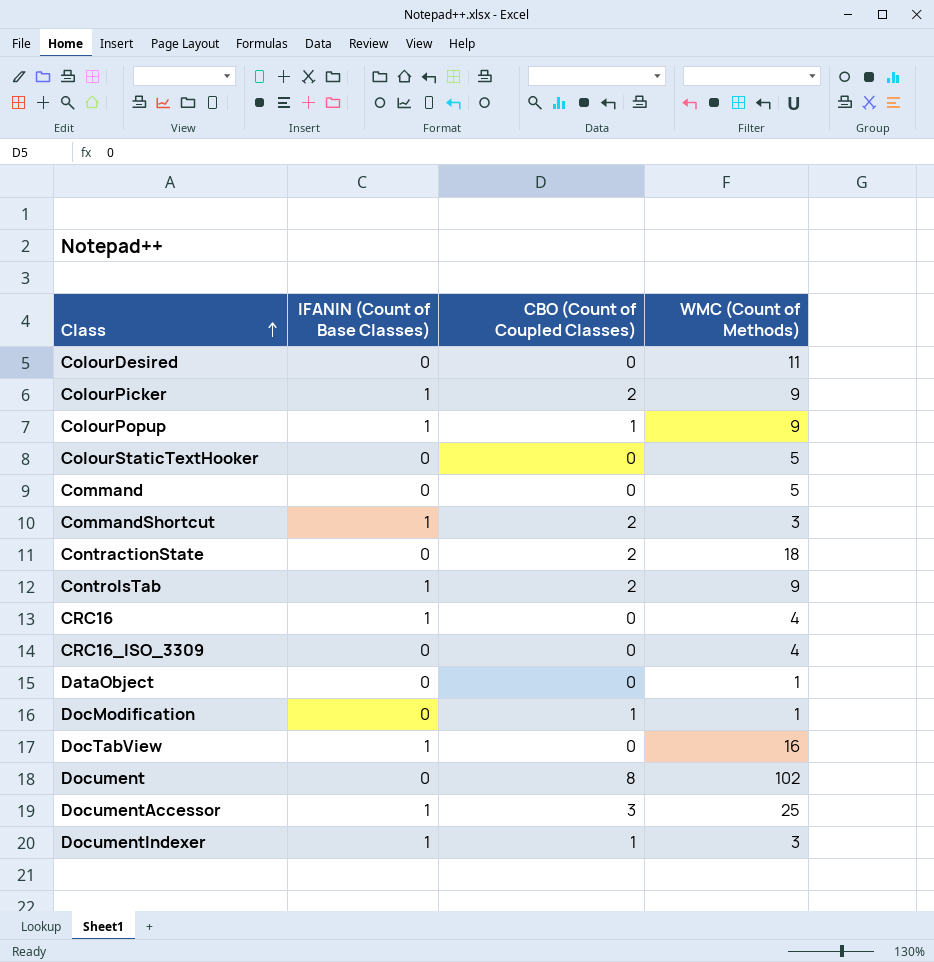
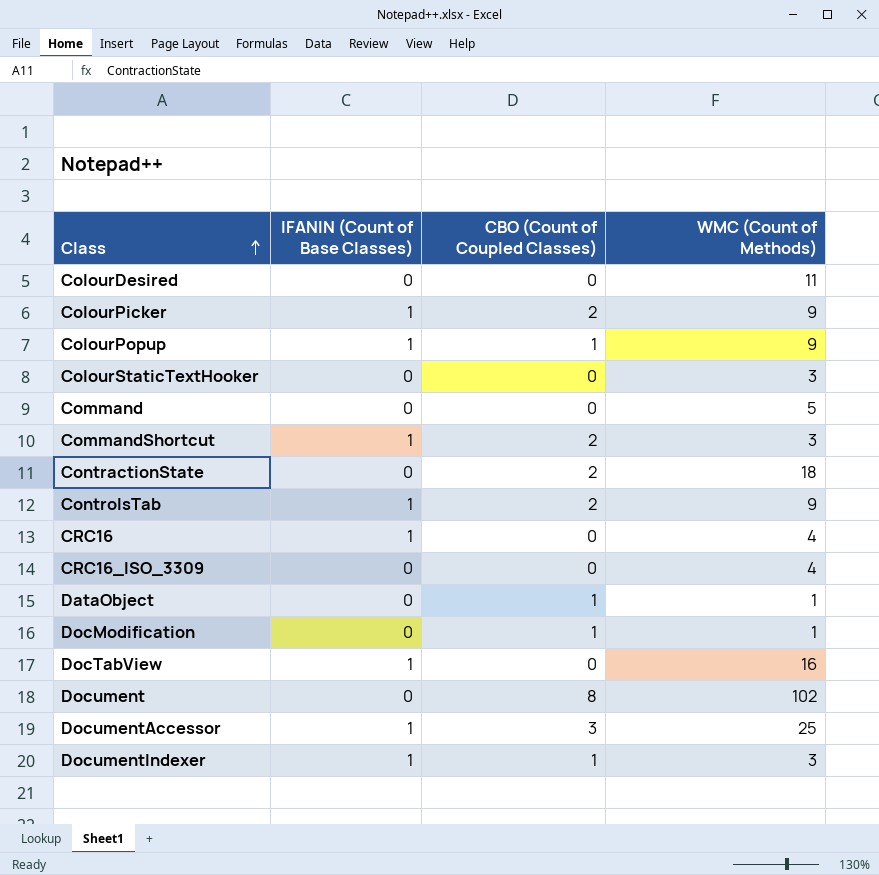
ColourStaticTextHooker | WMC (Count of Methods): 5 -> 3
DataObject | CBO (Count of Coupled Classes): 0 -> 1

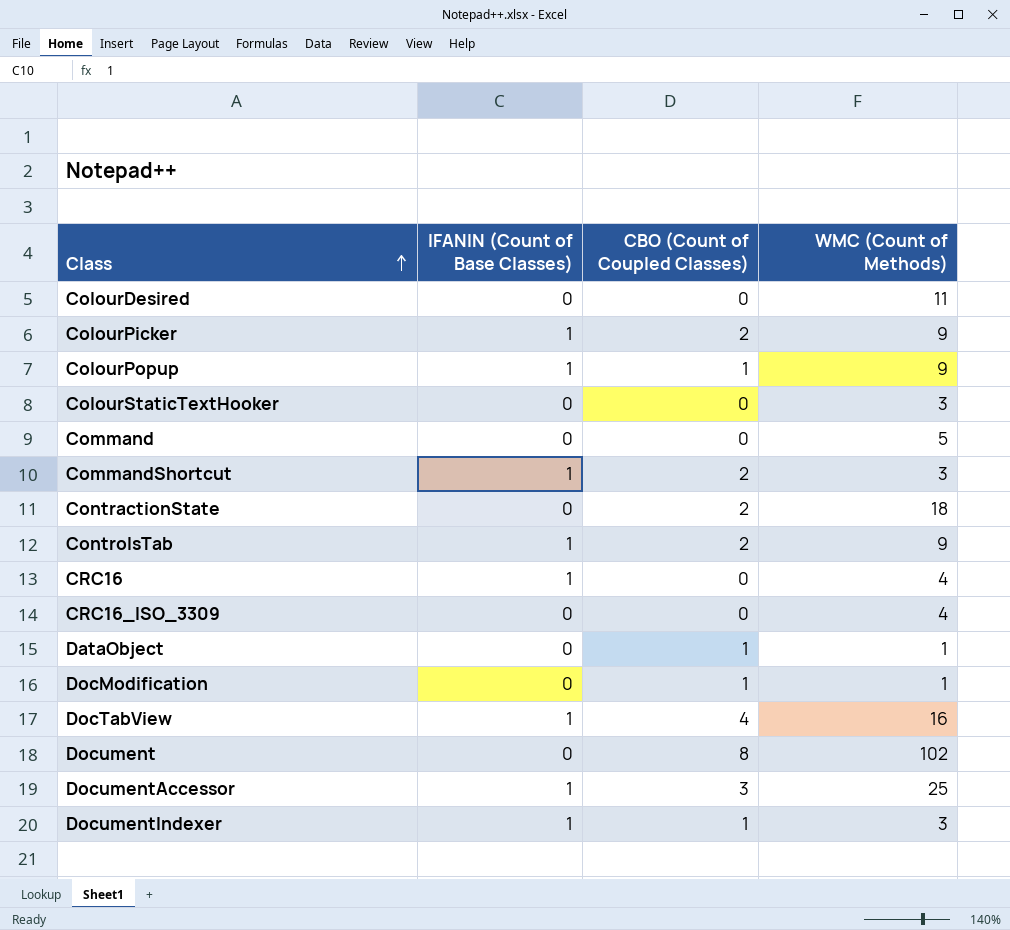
DocTabView | CBO (Count of Coupled Classes): 0 -> 4

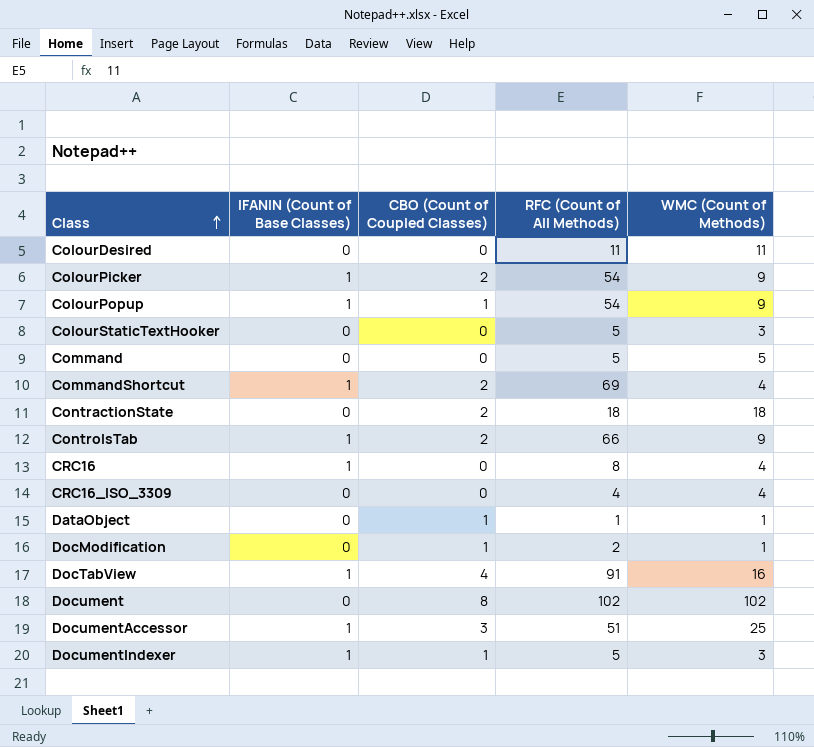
column RFC (Count of All Methods) | position: none -> 4
CommandShortcut | WMC (Count of Methods): 3 -> 4

